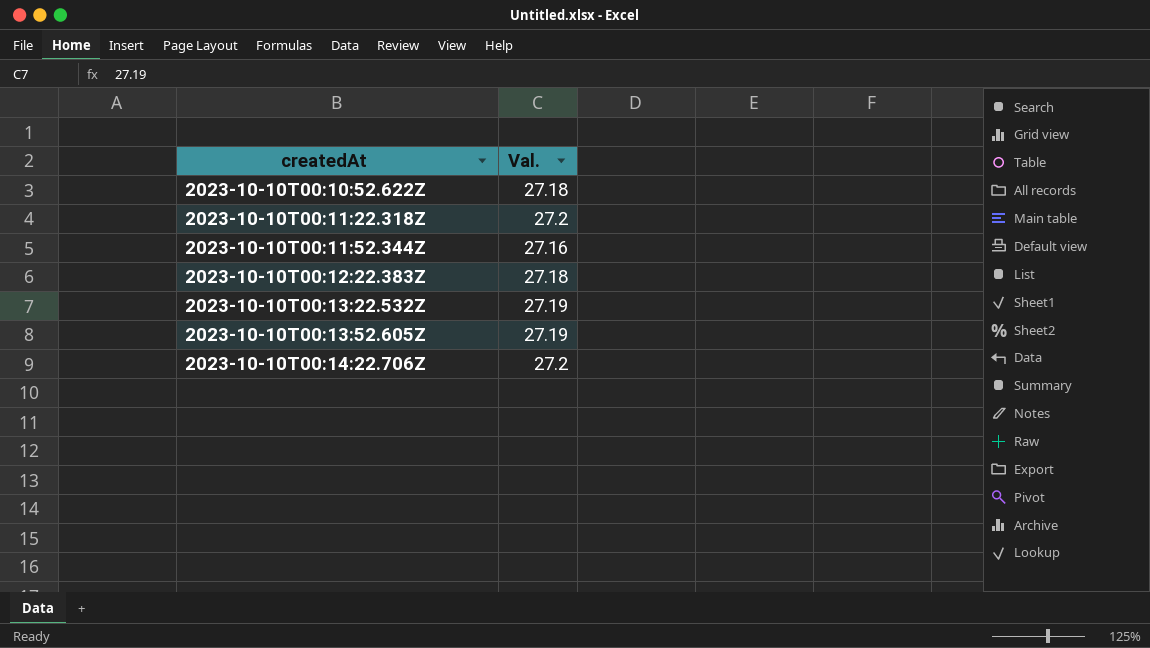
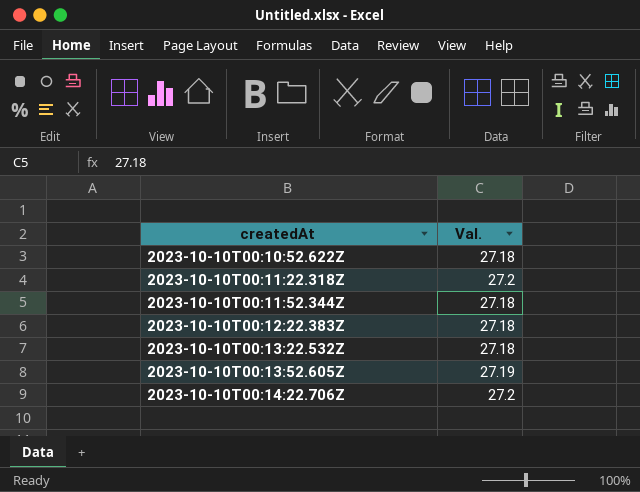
2023-10-10T00:11:52.344Z | Val.: 27.16 -> 27.18
2023-10-10T00:13:22.532Z | Val.: 27.19 -> 27.18

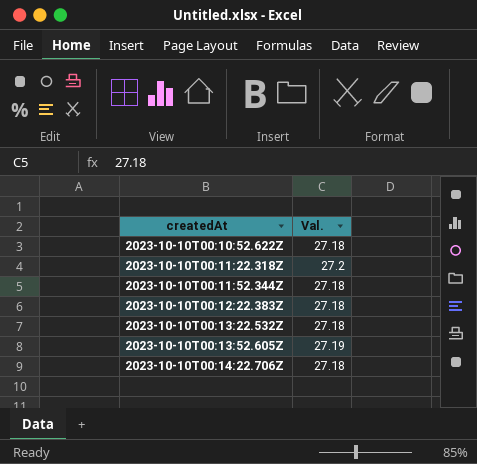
2023-10-10T00:14:22.706Z | Val.: 27.2 -> 27.18

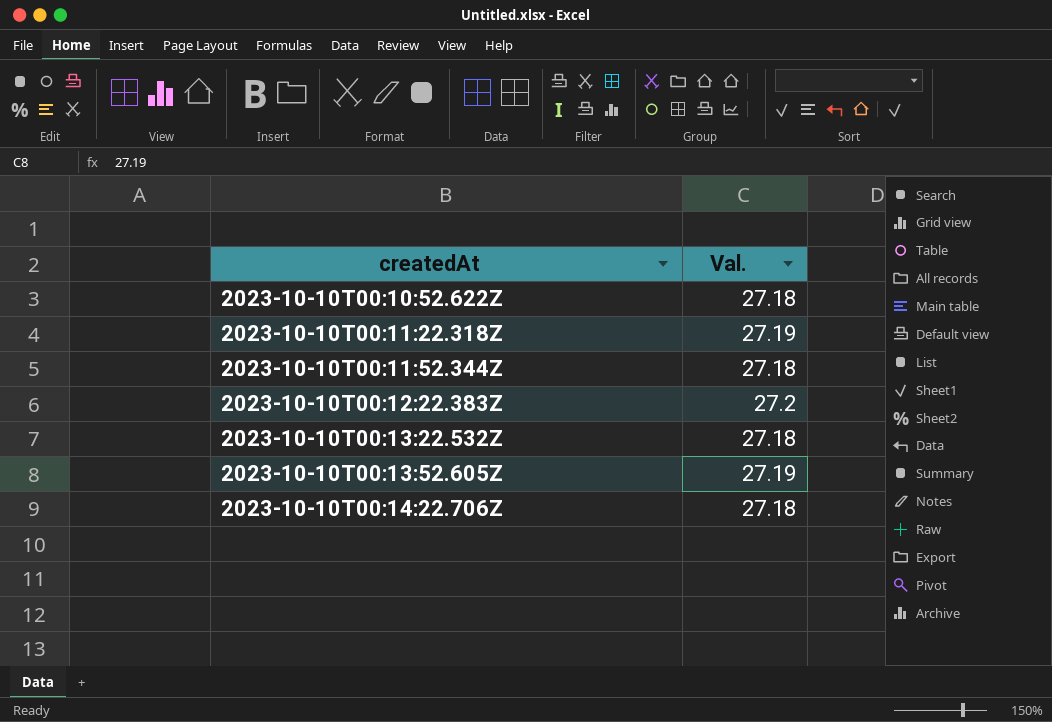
2023-10-10T00:11:22.318Z | Val.: 27.2 -> 27.19
2023-10-10T00:12:22.383Z | Val.: 27.18 -> 27.2

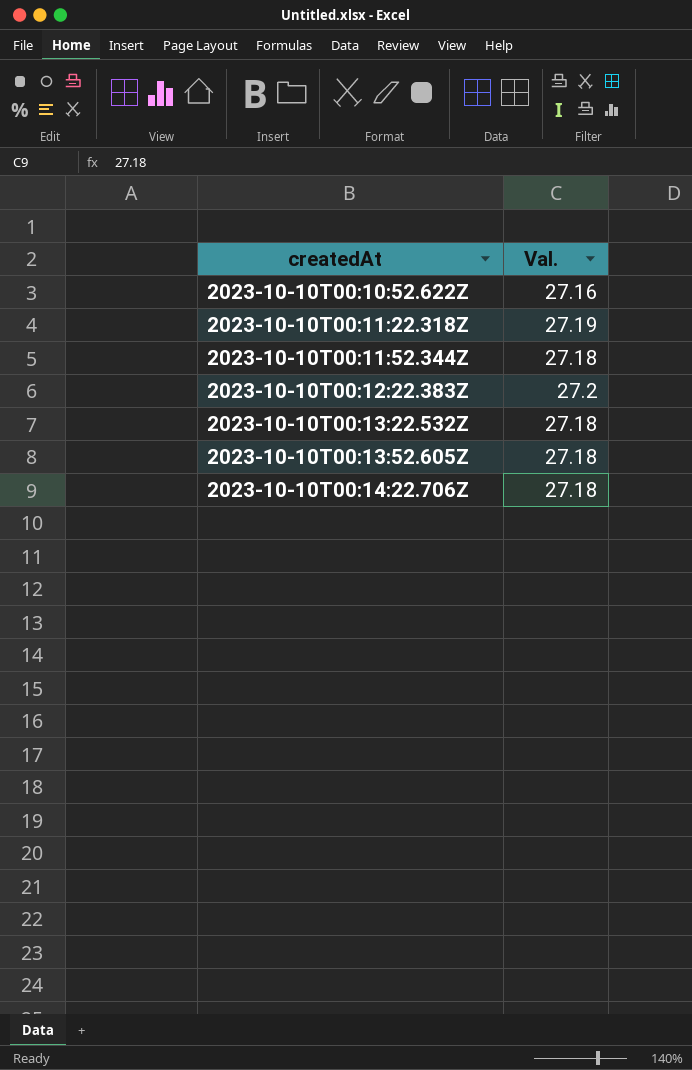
2023-10-10T00:10:52.622Z | Val.: 27.18 -> 27.16
2023-10-10T00:13:52.605Z | Val.: 27.19 -> 27.18

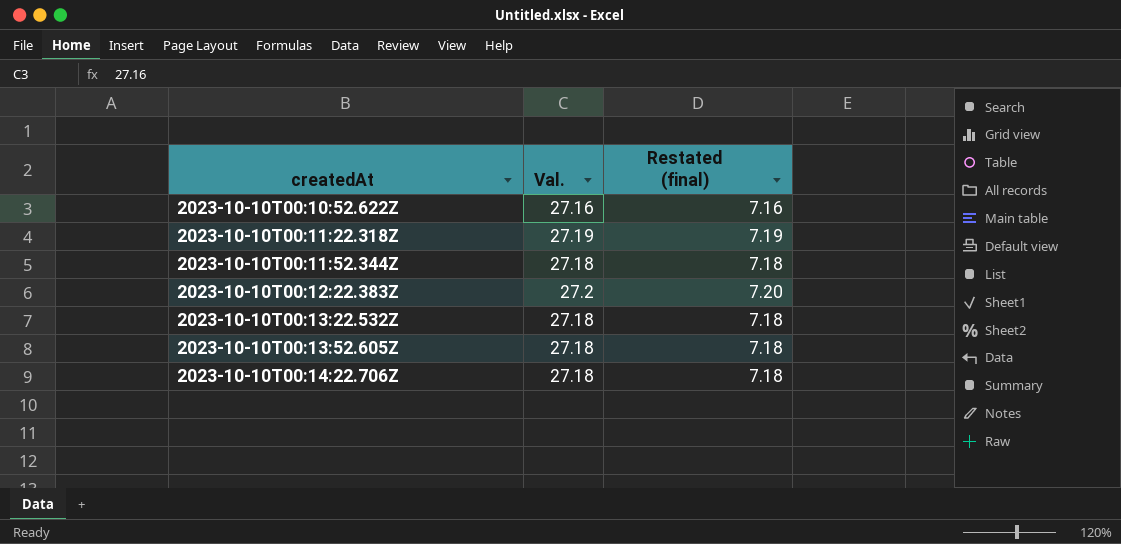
column Restated (final) | formula: none -> [Val.] - 20

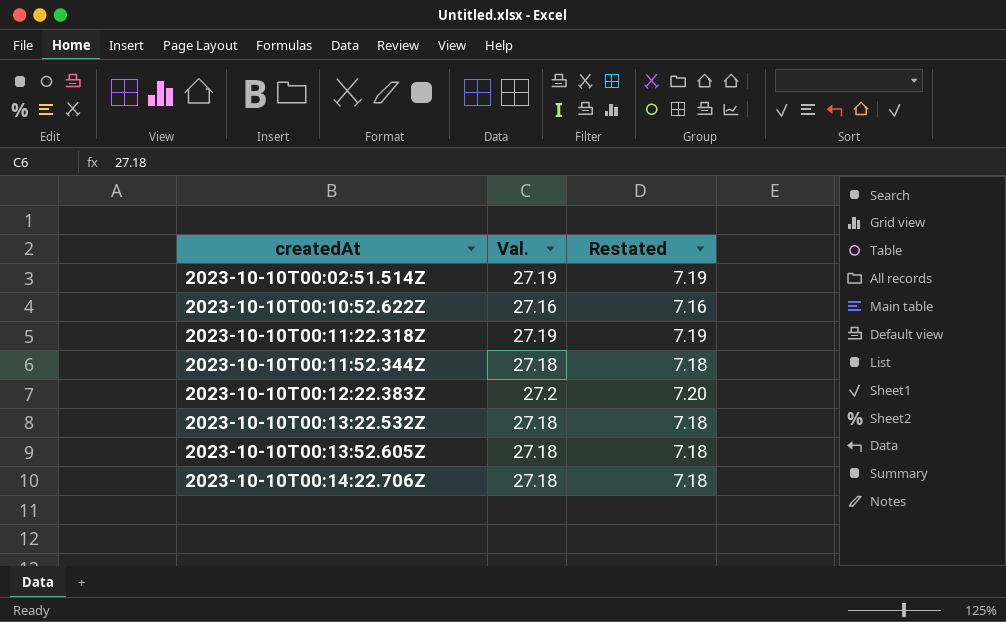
column name: Restated (final) -> Restated
row 2023-10-10T00:02:51.514Z: none -> 27.19 | 7.19

